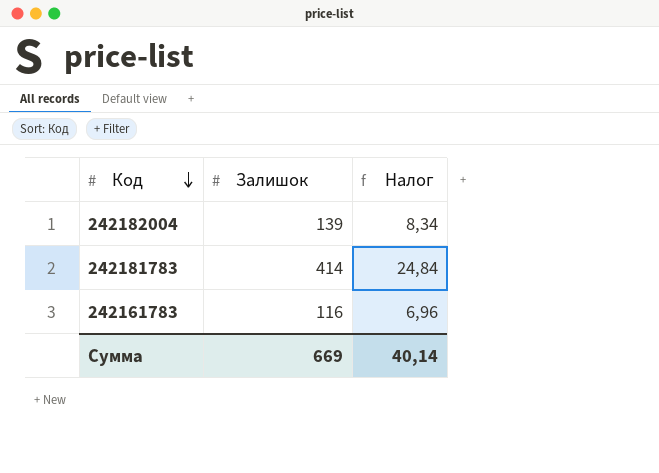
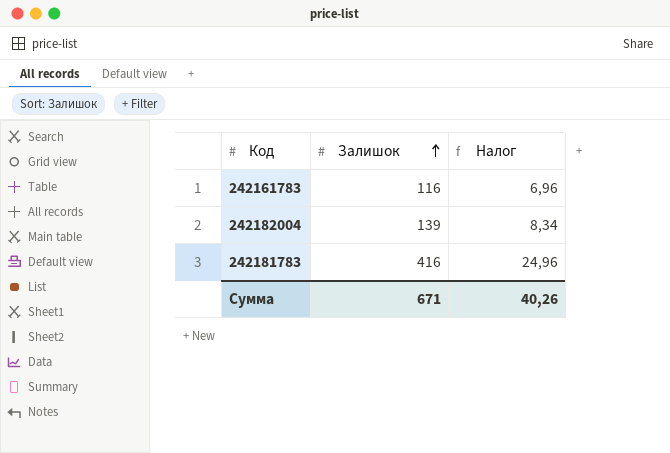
row order: Код descending -> Залишок ascending
242181783 | Залишок: 414 -> 416
242181783 | Налог: 24,84 -> 24,96
Сумма | Залишок: 669 -> 671
Сумма | Налог: 40,14 -> 40,26

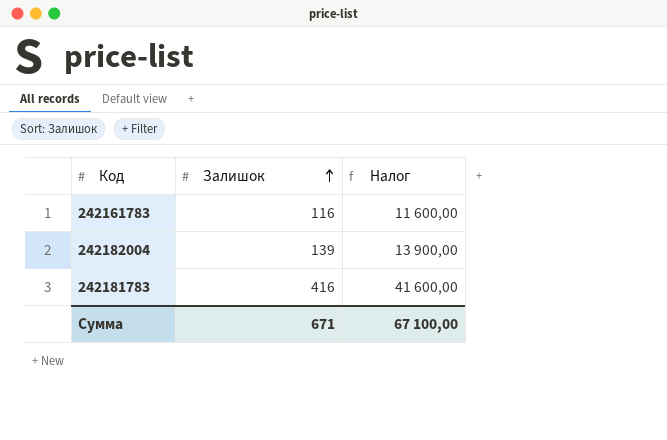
column Налог | formula: [Залишок] * 0,06 -> [Залишок] * 100
Сумма | Налог: 40,26 -> 67 100,00

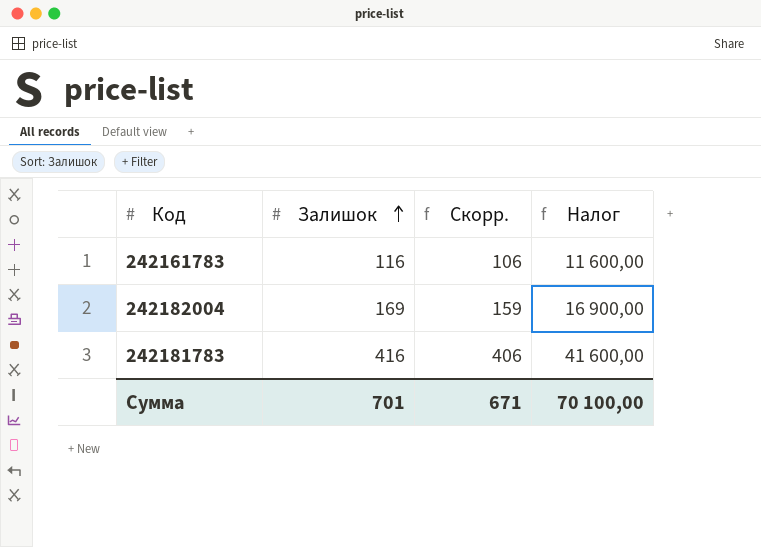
column Скорр. | formula: none -> [Залишок] - 10
242182004 | Залишок: 139 -> 169
242182004 | Налог: 13 900,00 -> 16 900,00
Сумма | Залишок: 671 -> 701
Сумма | Налог: 67 100,00 -> 70 100,00

